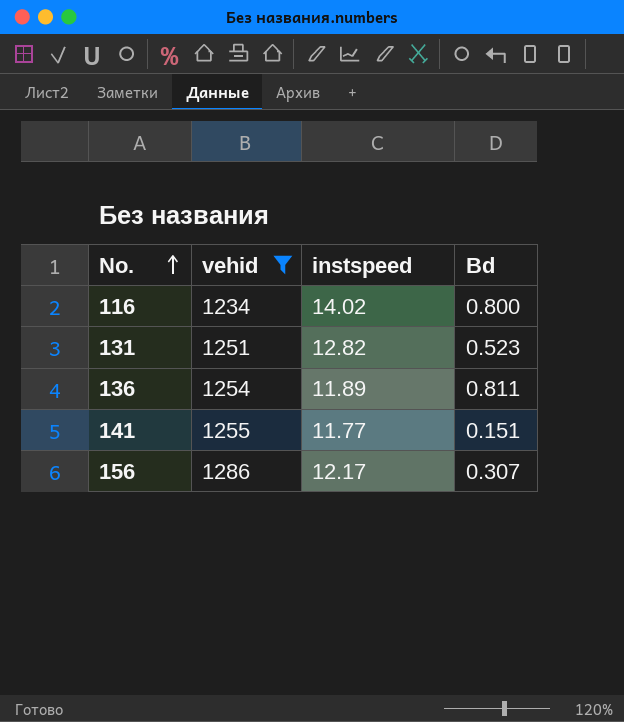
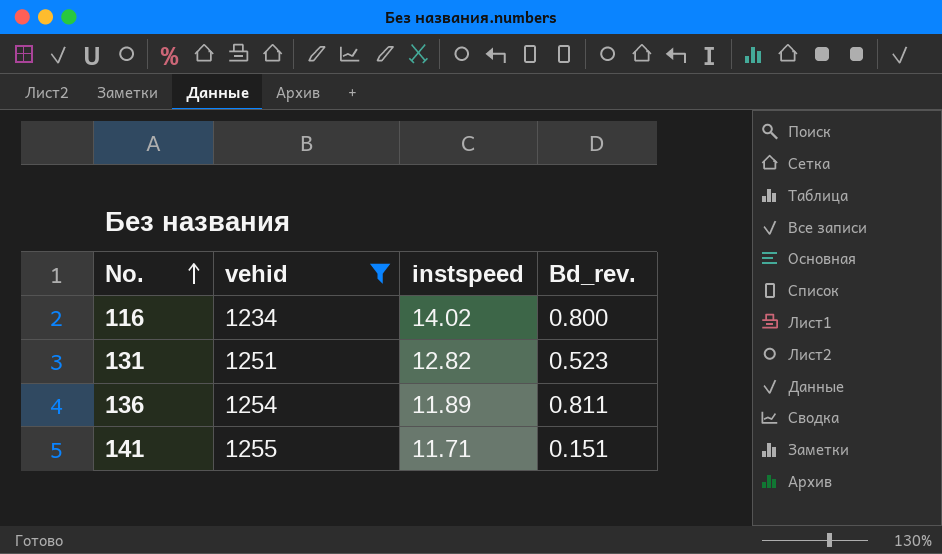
column name: Bd -> Bd_rev.
row 156: 1286 | 12.17 | 0.307 -> none
141 | instspeed: 11.77 -> 11.71

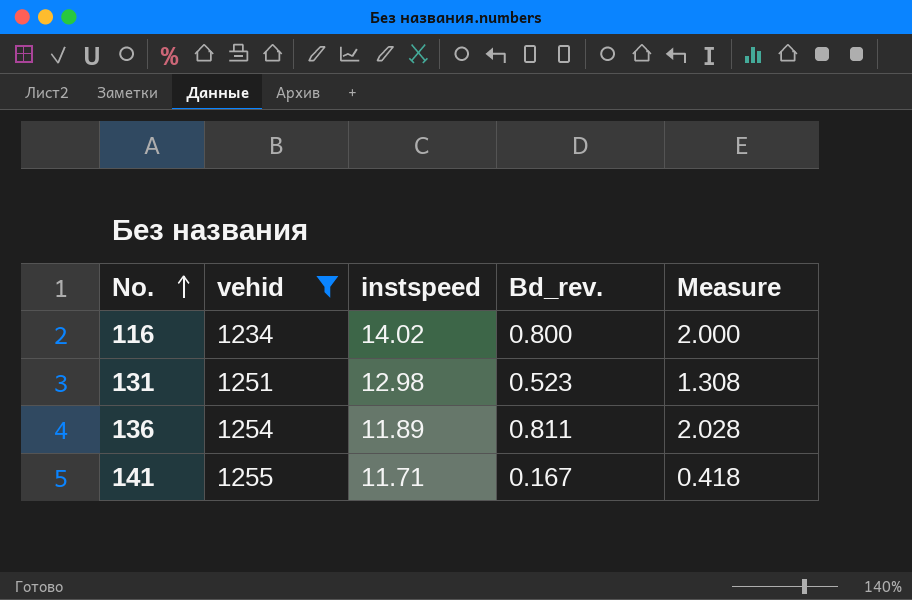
column Measure | formula: none -> [Bd_rev.] * 2.5
131 | instspeed: 12.82 -> 12.98
141 | Bd_rev.: 0.151 -> 0.167

